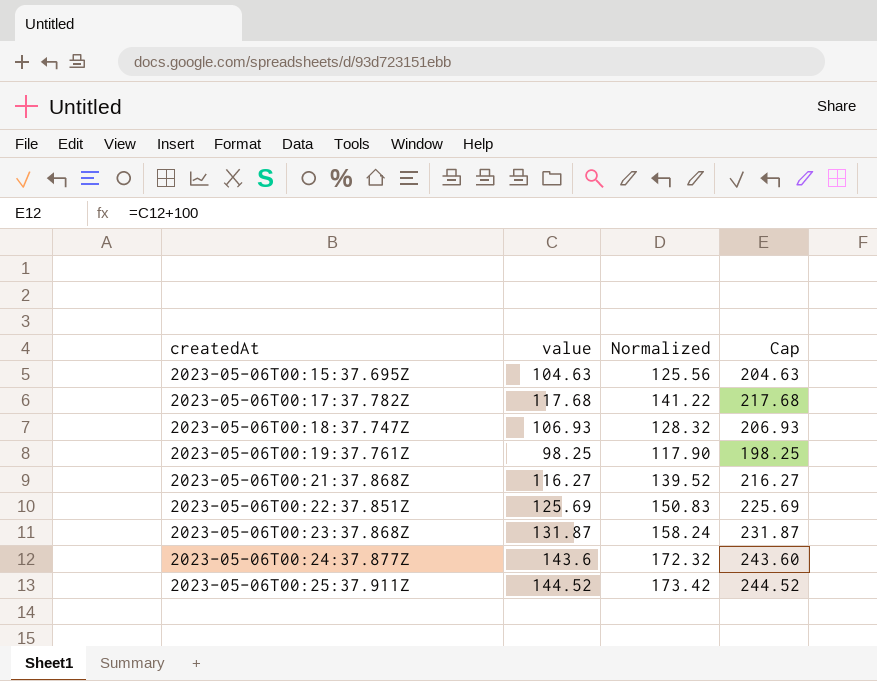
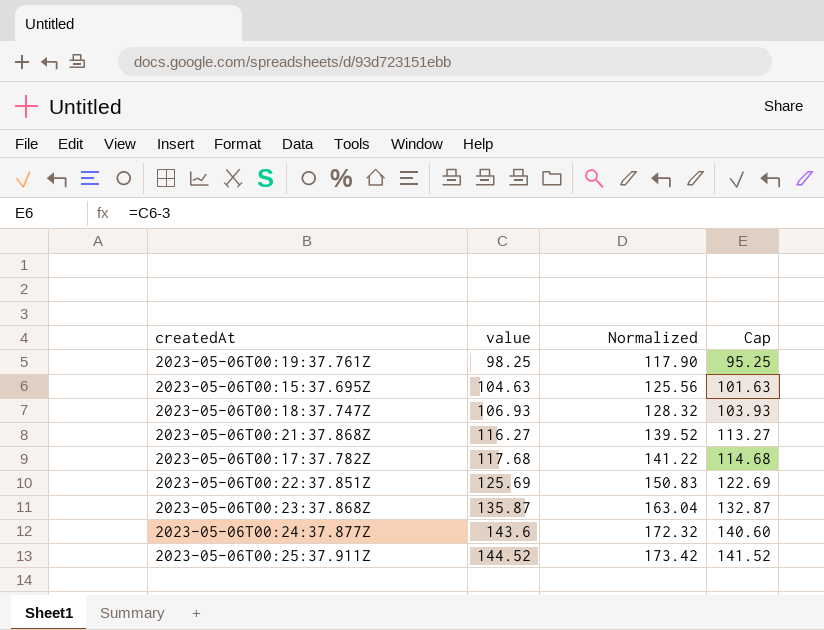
row order: createdAt ascending -> value ascending
column Cap | formula: [value] + 100 -> [value] - 3
2023-05-06T00:23:37.868Z | value: 131.87 -> 135.87
2023-05-06T00:23:37.868Z | Normalized: 158.24 -> 163.04

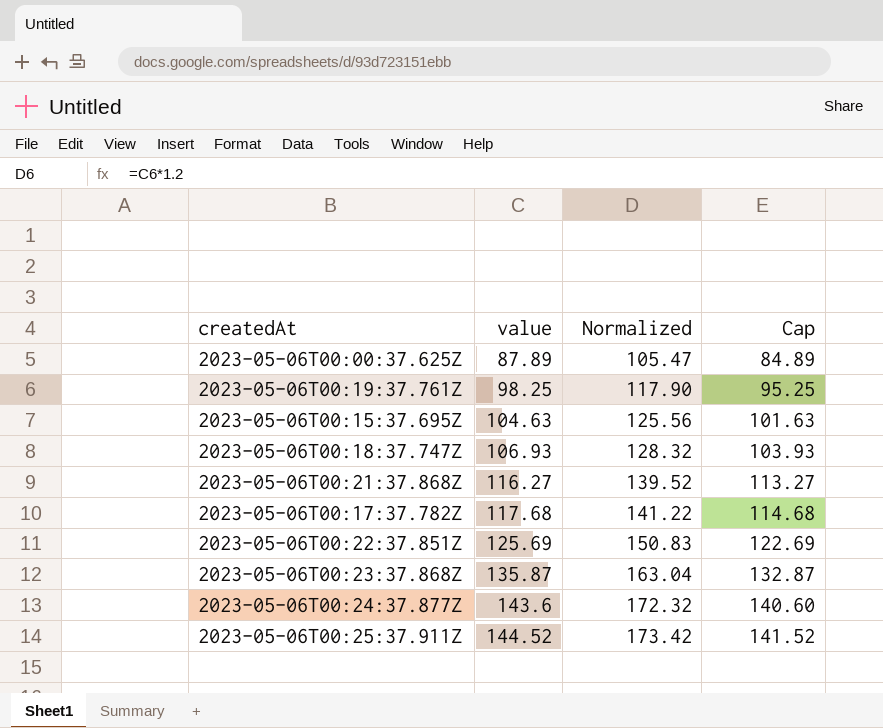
row 2023-05-06T00:00:37.625Z: none -> 87.89 | 105.47 | 84.89

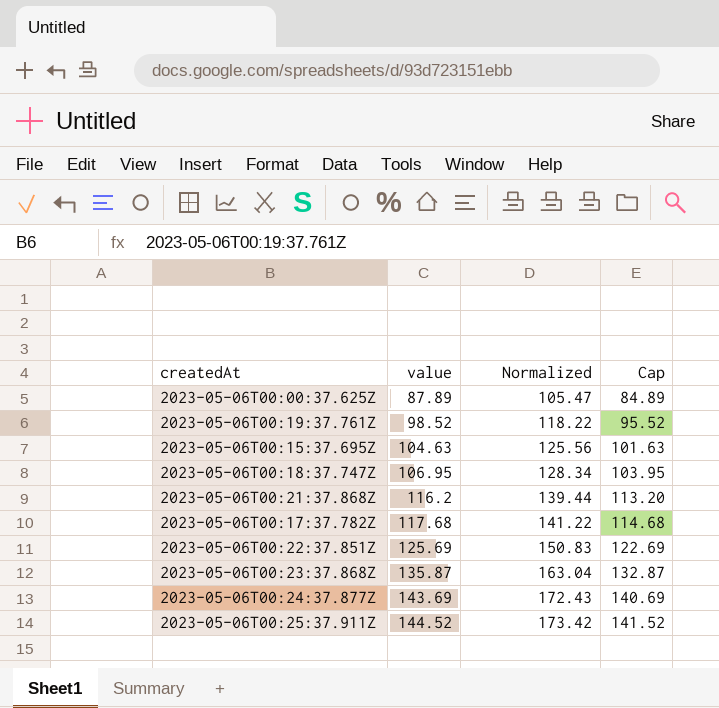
2023-05-06T00:19:37.761Z | value: 98.25 -> 98.52
2023-05-06T00:19:37.761Z | Normalized: 117.90 -> 118.22
2023-05-06T00:19:37.761Z | Cap: 95.25 -> 95.52
2023-05-06T00:18:37.747Z | value: 106.93 -> 106.95
2023-05-06T00:18:37.747Z | Normalized: 128.32 -> 128.34
2023-05-06T00:18:37.747Z | Cap: 103.93 -> 103.95
2023-05-06T00:21:37.868Z | value: 116.27 -> 116.2
2023-05-06T00:21:37.868Z | Normalized: 139.52 -> 139.44
2023-05-06T00:21:37.868Z | Cap: 113.27 -> 113.20
2023-05-06T00:24:37.877Z | value: 143.6 -> 143.69
2023-05-06T00:24:37.877Z | Normalized: 172.32 -> 172.43
2023-05-06T00:24:37.877Z | Cap: 140.60 -> 140.69

